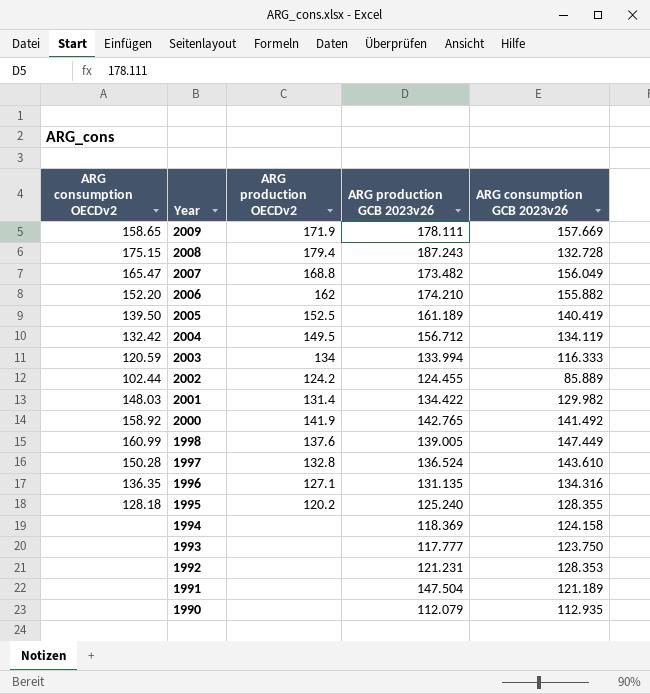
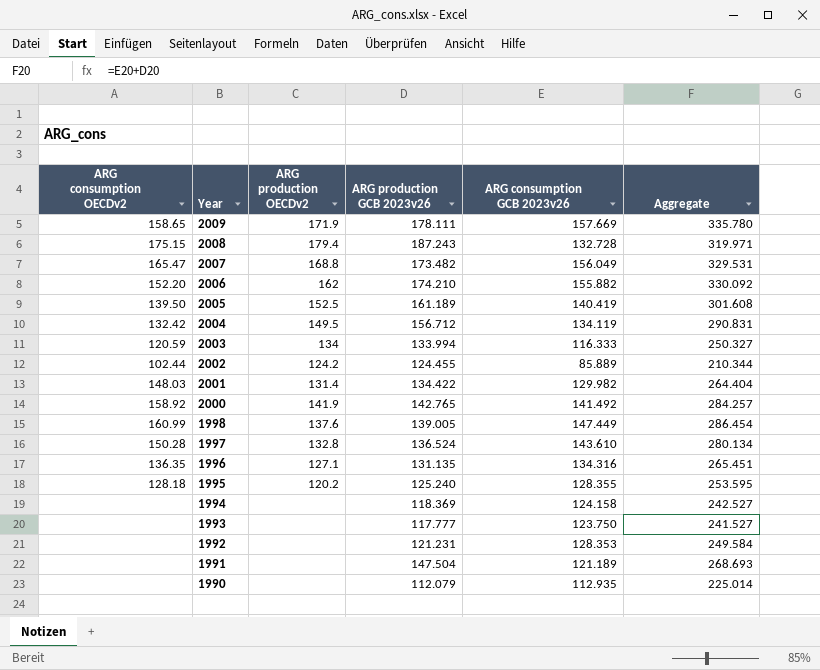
column Aggregate | formula: none -> [ARG production GCB 2023v26] + [ARG consumption GCB 2023v26]

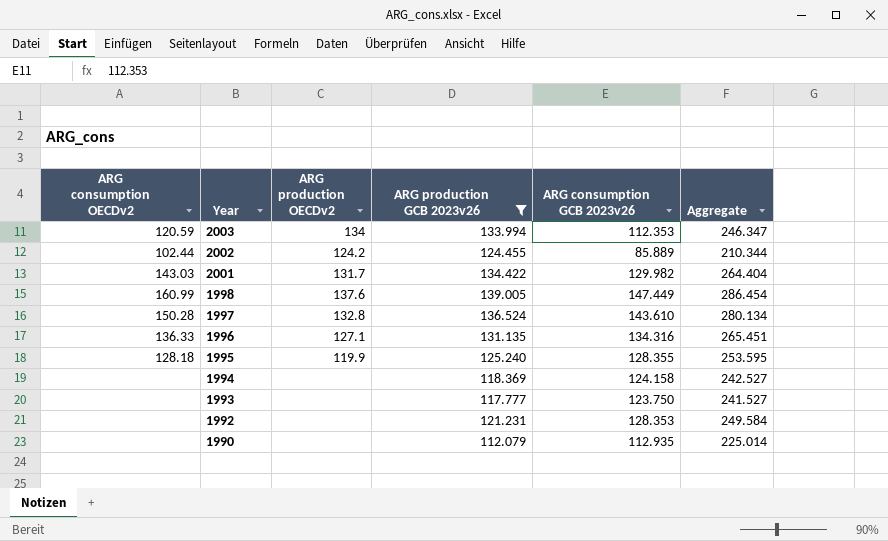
filter: none -> ARG production GCB 2023v26 <= 139.005
2003 | ARG consumption GCB 2023v26: 116.333 -> 112.353
2003 | Aggregate: 250.327 -> 246.347
2001 | ARG consumption OECDv2: 148.03 -> 143.03
2001 | ARG production OECDv2: 131.4 -> 131.7
1996 | ARG consumption OECDv2: 136.35 -> 136.33
1995 | ARG production OECDv2: 120.2 -> 119.9

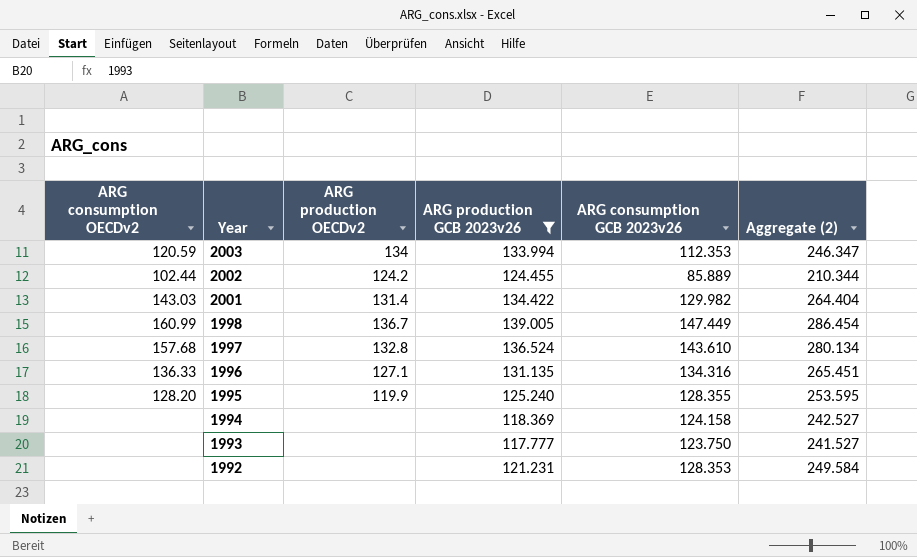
column name: Aggregate -> Aggregate (2)
row 1990: none | none | 112.079 | 112.935 | 225.014 -> none
2001 | ARG production OECDv2: 131.7 -> 131.4
1998 | ARG production OECDv2: 137.6 -> 136.7
1997 | ARG consumption OECDv2: 150.28 -> 157.68
1995 | ARG consumption OECDv2: 128.18 -> 128.20

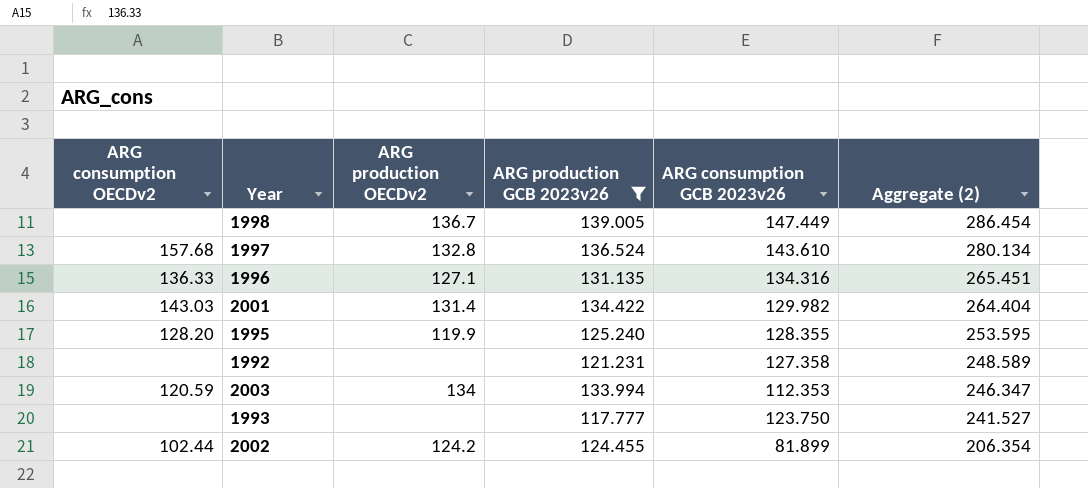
row order: Year descending -> Aggregate (2) descending
row 1994: none | none | 118.369 | 124.158 | 242.527 -> none
1998 | ARG consumption OECDv2: 160.99 -> none
1992 | ARG consumption GCB 2023v26: 128.353 -> 127.358
1992 | Aggregate (2): 249.584 -> 248.589
2002 | ARG consumption GCB 2023v26: 85.889 -> 81.899
2002 | Aggregate (2): 210.344 -> 206.354

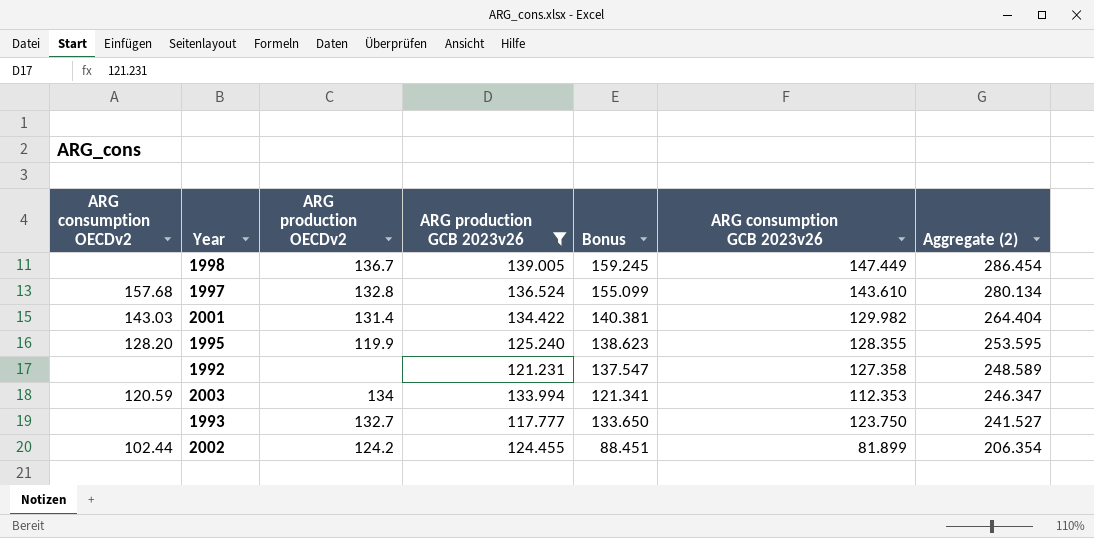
column Bonus | formula: none -> [ARG consumption GCB 2023v26] * 1.08
row 1996: 136.33 | 127.1 | 131.135 | 134.316 | 265.451 -> none
1993 | ARG production OECDv2: none -> 132.7

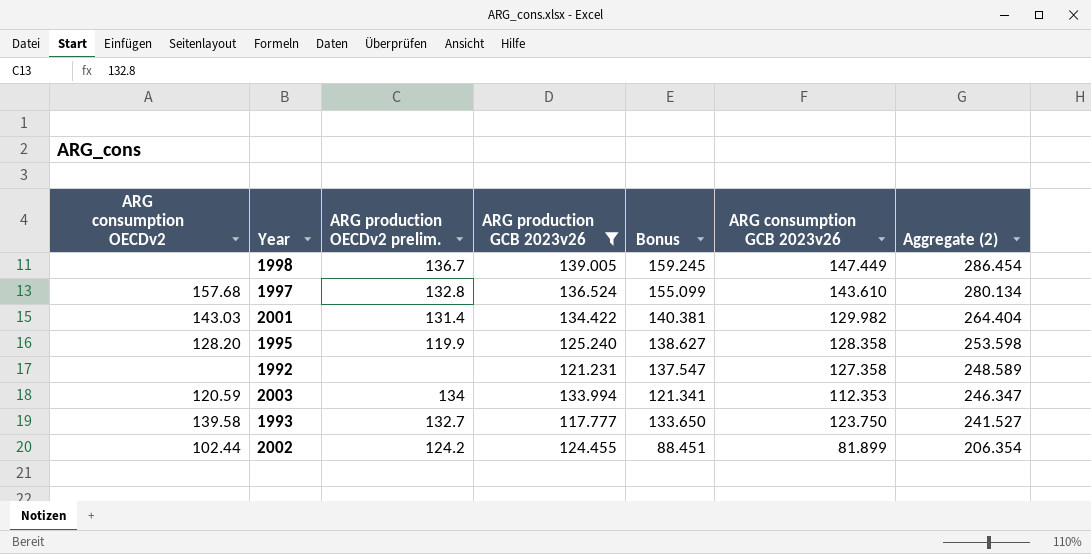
column name: ARG production OECDv2 -> ARG production OECDv2 prelim.
1995 | Bonus: 138.623 -> 138.627
1995 | ARG consumption GCB 2023v26: 128.355 -> 128.358
1995 | Aggregate (2): 253.595 -> 253.598
1993 | ARG consumption OECDv2: none -> 139.58

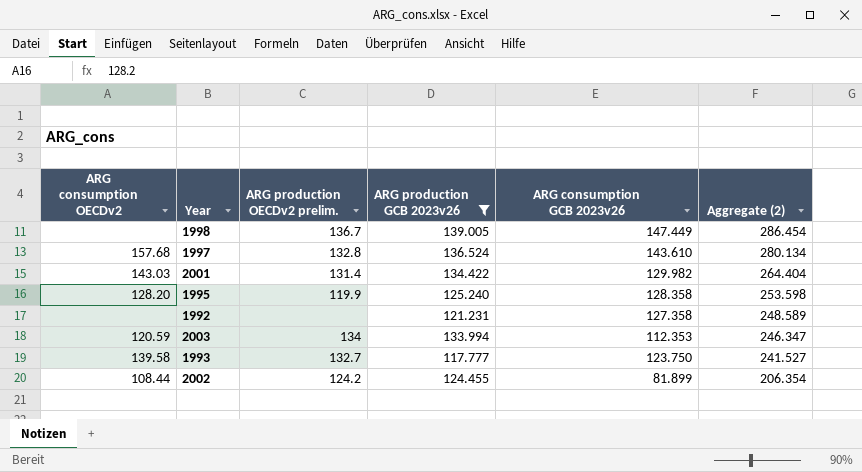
column Bonus | formula: [ARG consumption GCB 2023v26] * 1.08 -> none
2002 | ARG consumption OECDv2: 102.44 -> 108.44

